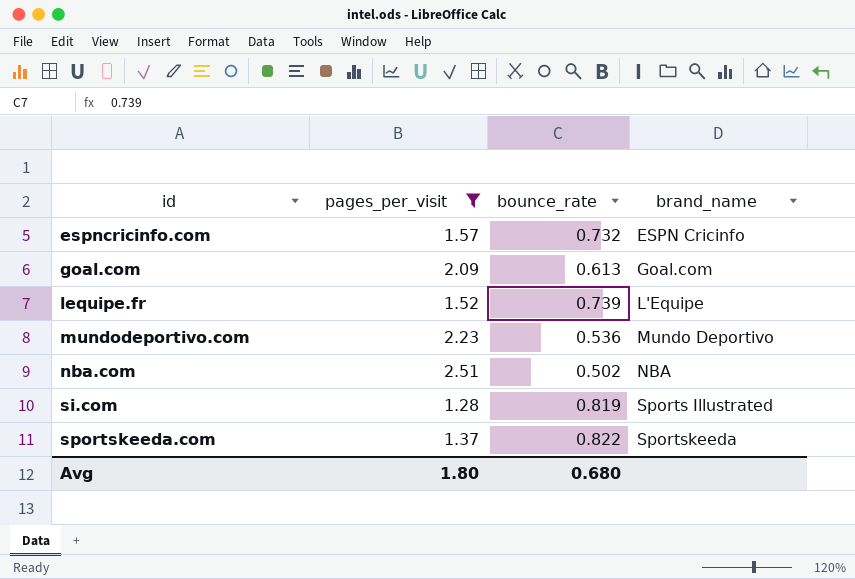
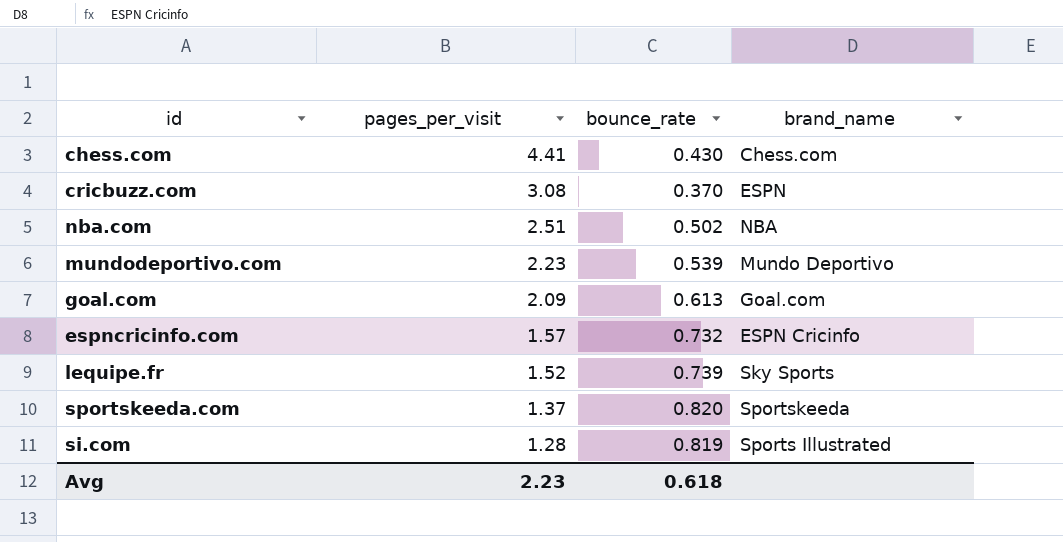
filter: pages_per_visit <= 2.51 -> none
row order: id ascending -> pages_per_visit descending
mundodeportivo.com | bounce_rate: 0.536 -> 0.539
lequipe.fr | brand_name: L'Equipe -> Sky Sports
sportskeeda.com | bounce_rate: 0.822 -> 0.820
Avg | pages_per_visit: 1.80 -> 2.23
Avg | bounce_rate: 0.680 -> 0.618

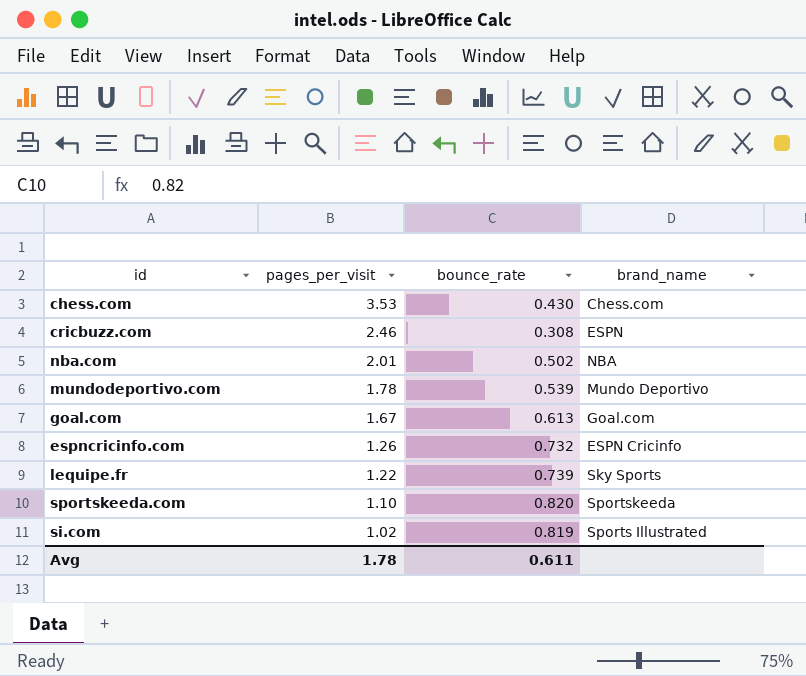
chess.com | pages_per_visit: 4.41 -> 3.53
cricbuzz.com | pages_per_visit: 3.08 -> 2.46
cricbuzz.com | bounce_rate: 0.370 -> 0.308
nba.com | pages_per_visit: 2.51 -> 2.01
mundodeportivo.com | pages_per_visit: 2.23 -> 1.78
goal.com | pages_per_visit: 2.09 -> 1.67
espncricinfo.com | pages_per_visit: 1.57 -> 1.26
lequipe.fr | pages_per_visit: 1.52 -> 1.22
sportskeeda.com | pages_per_visit: 1.37 -> 1.10
si.com | pages_per_visit: 1.28 -> 1.02
Avg | pages_per_visit: 2.23 -> 1.78
Avg | bounce_rate: 0.618 -> 0.611

